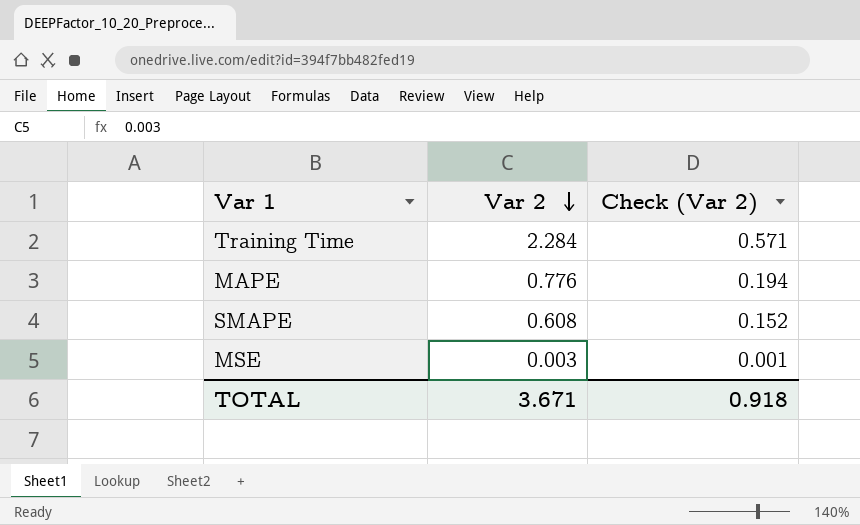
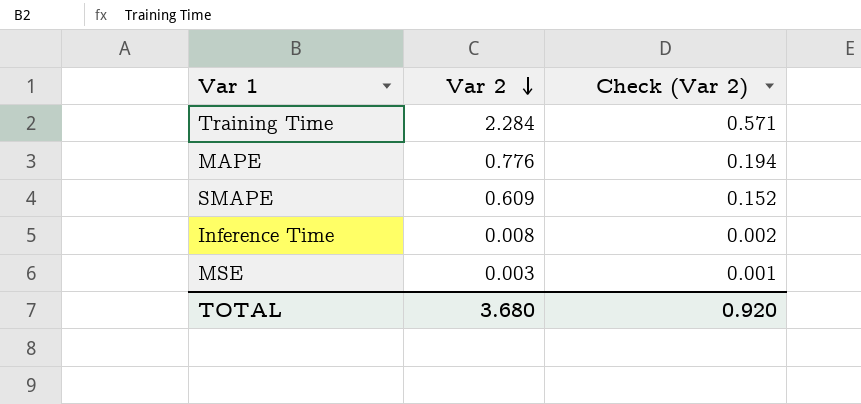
SMAPE | Var 2: 0.608 -> 0.609
row Inference Time: none -> 0.008 | 0.002
TOTAL | Var 2: 3.671 -> 3.680
TOTAL | Check (Var 2): 0.918 -> 0.920

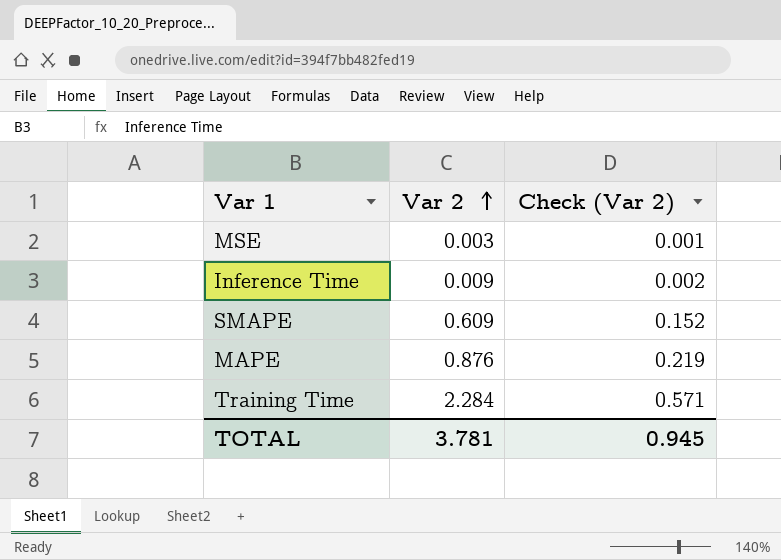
row order: Var 2 descending -> Var 2 ascending
Inference Time | Var 2: 0.008 -> 0.009
MAPE | Var 2: 0.776 -> 0.876
MAPE | Check (Var 2): 0.194 -> 0.219
TOTAL | Var 2: 3.680 -> 3.781
TOTAL | Check (Var 2): 0.920 -> 0.945

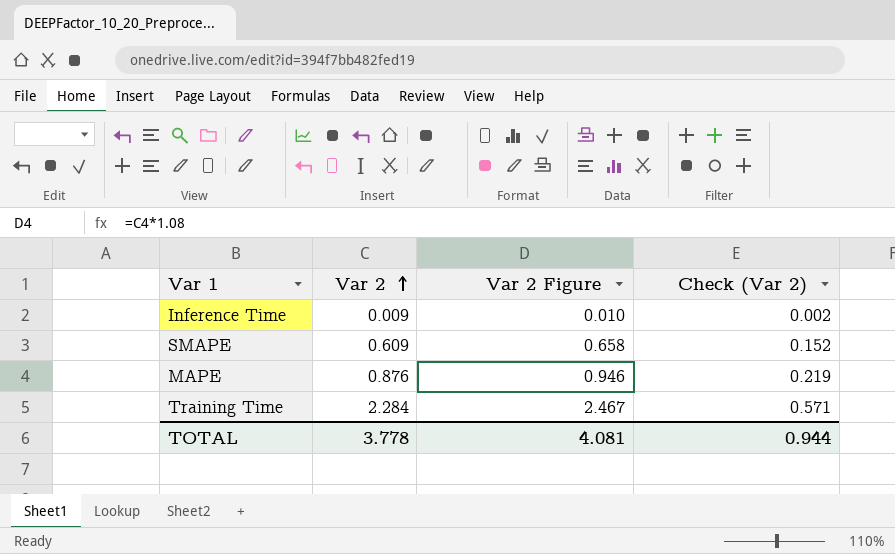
column Var 2 Figure | formula: none -> [Var 2] * 1.08
row MSE: 0.003 | 0.001 -> none
TOTAL | Var 2: 3.781 -> 3.778
TOTAL | Check (Var 2): 0.945 -> 0.944

